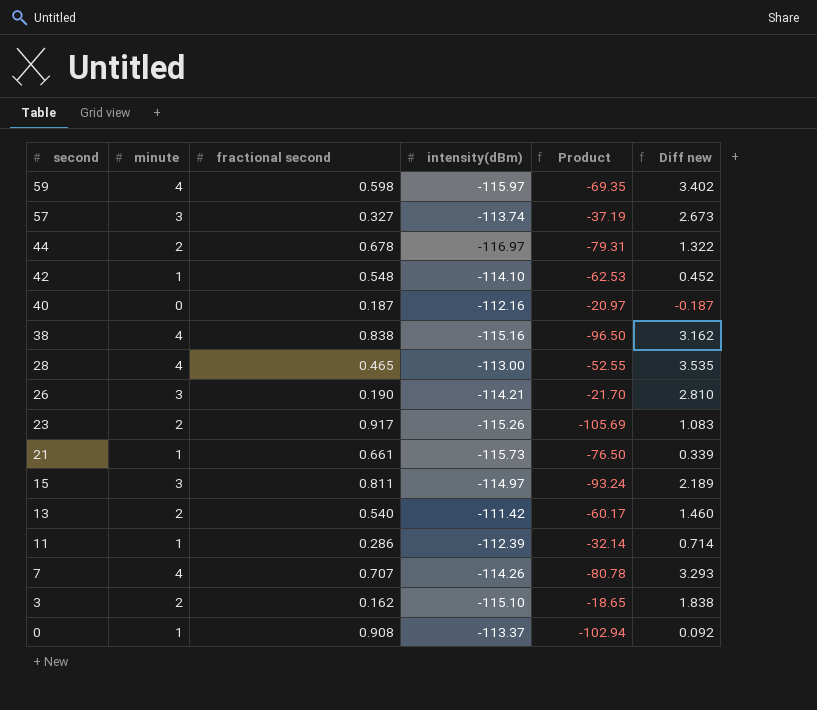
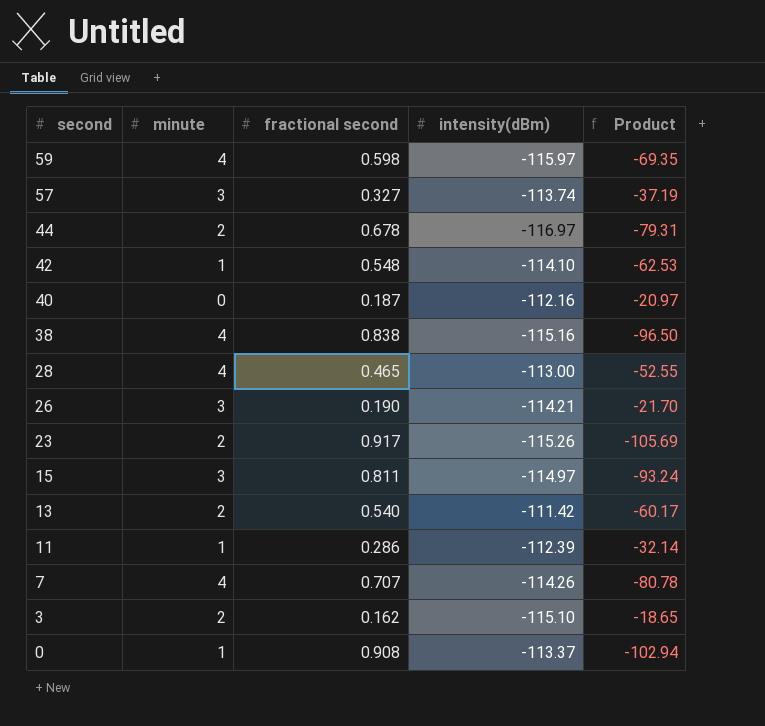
column Diff new | formula: [minute] - [fractional second] -> none
row 21: 1 | 0.661 | -115.73 | -76.50 | 0.339 -> none

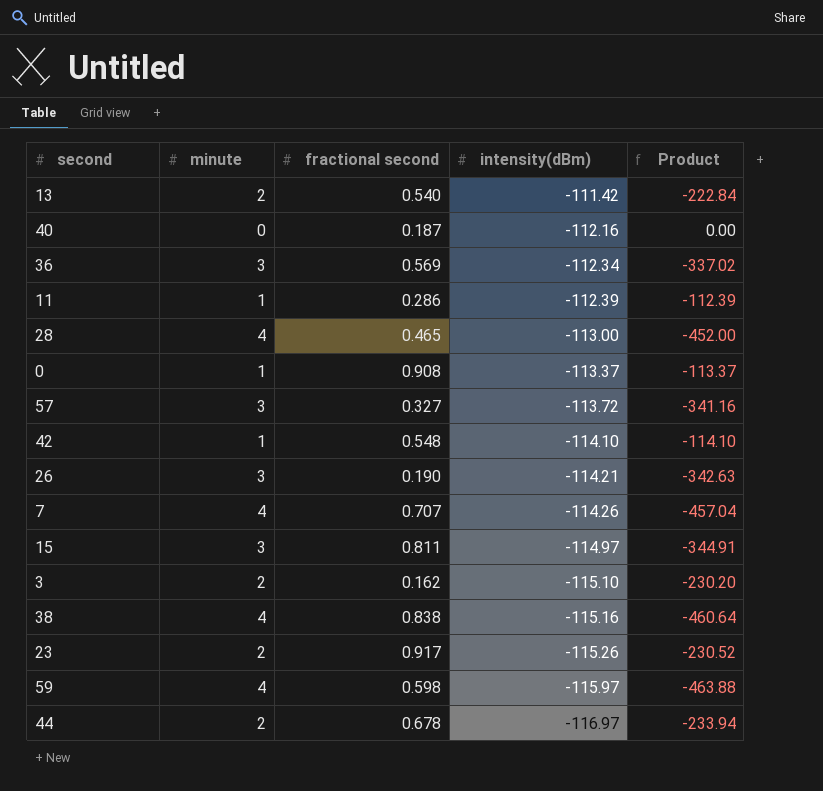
row order: second descending -> intensity(dBm) descending
column Product | formula: [fractional second] * [intensity(dBm)] -> [minute] * [intensity(dBm)]
row 36: none -> 3 | 0.569 | -112.34 | -337.02
57 | intensity(dBm): -113.74 -> -113.72

